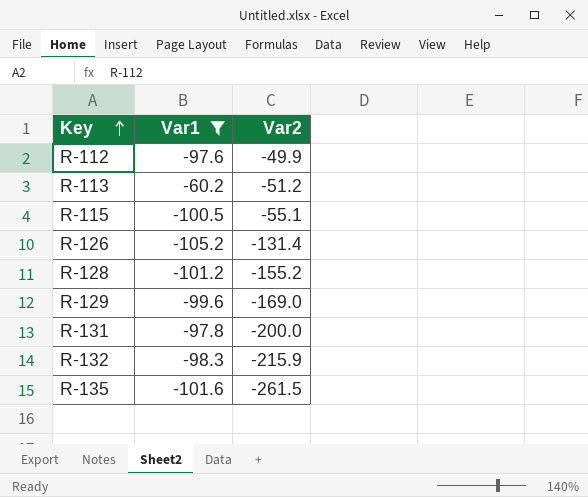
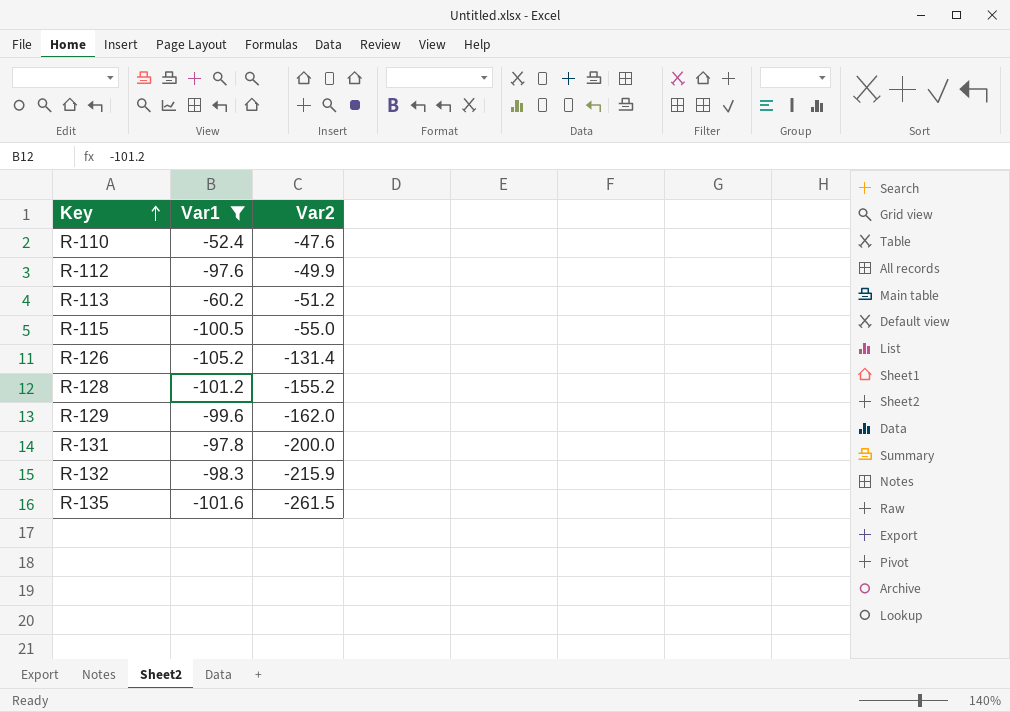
row R-110: none -> -52.4 | -47.6
R-115 | Var2: -55.1 -> -55.0
R-129 | Var2: -169.0 -> -162.0

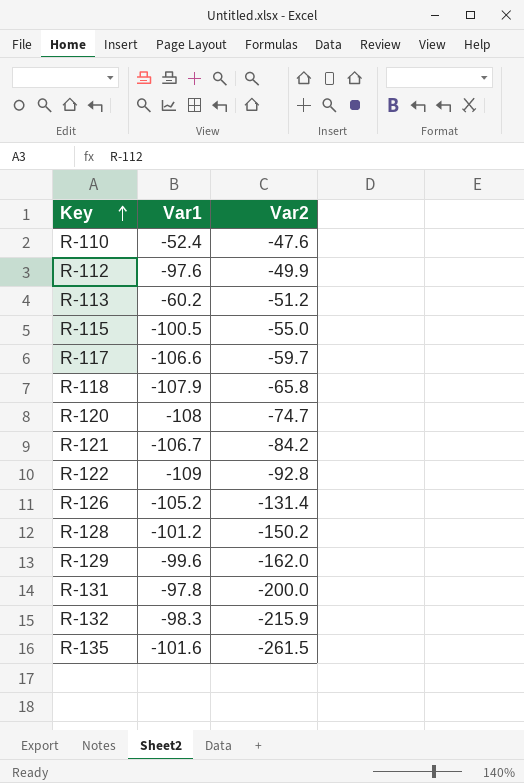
filter: Var1 >= -105.2 -> none
R-128 | Var2: -155.2 -> -150.2

